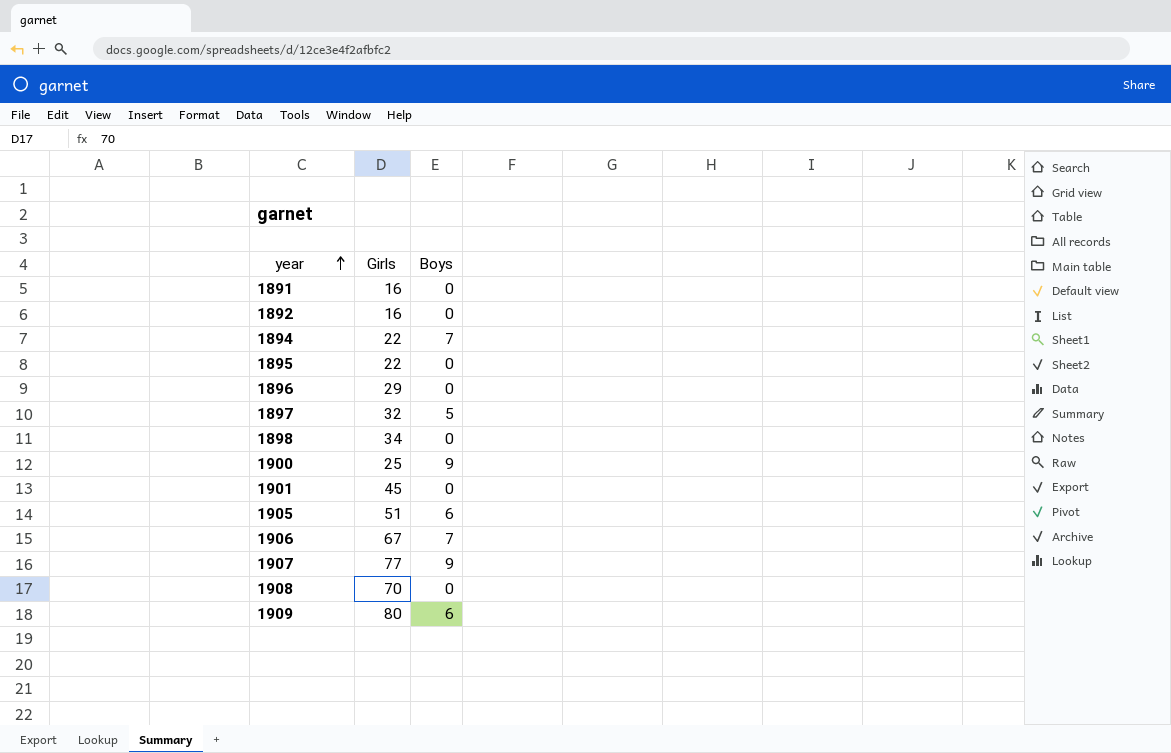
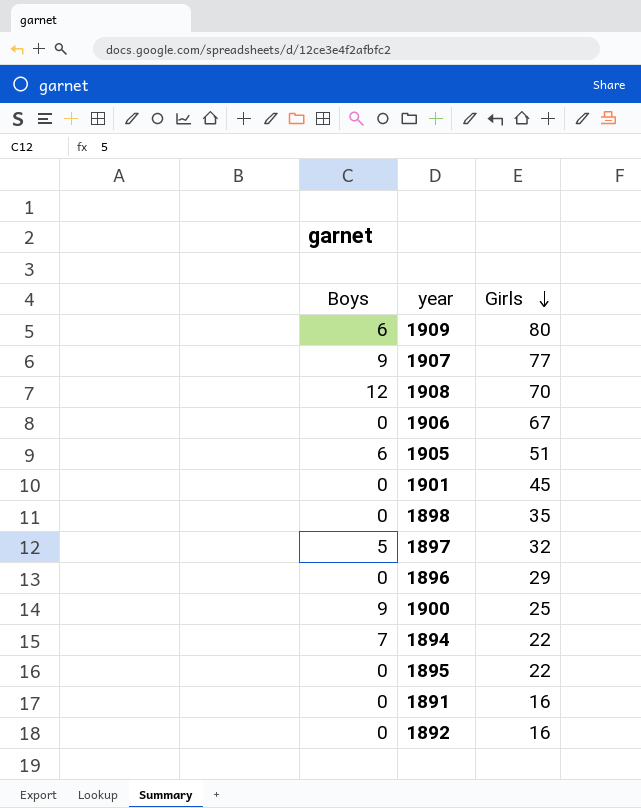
row order: year ascending -> Girls descending
column Boys | position: 3 -> 1
1908 | Boys: 0 -> 12
1906 | Boys: 7 -> 0
1898 | Girls: 34 -> 35

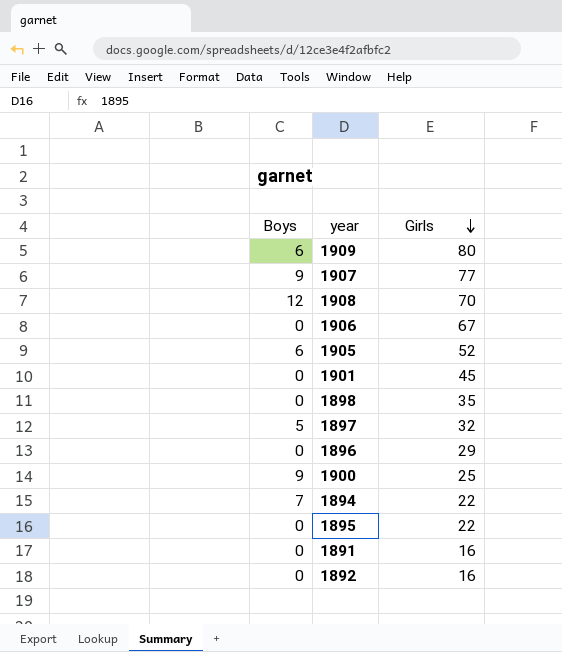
1905 | Girls: 51 -> 52

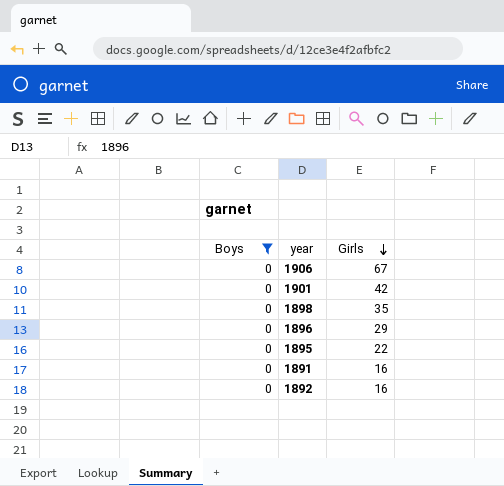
filter: none -> Boys = 0
1901 | Girls: 45 -> 42

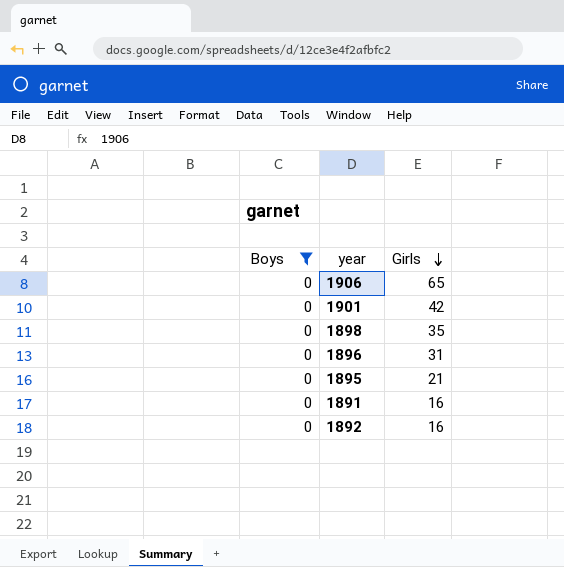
1906 | Girls: 67 -> 65
1896 | Girls: 29 -> 31
1895 | Girls: 22 -> 21

